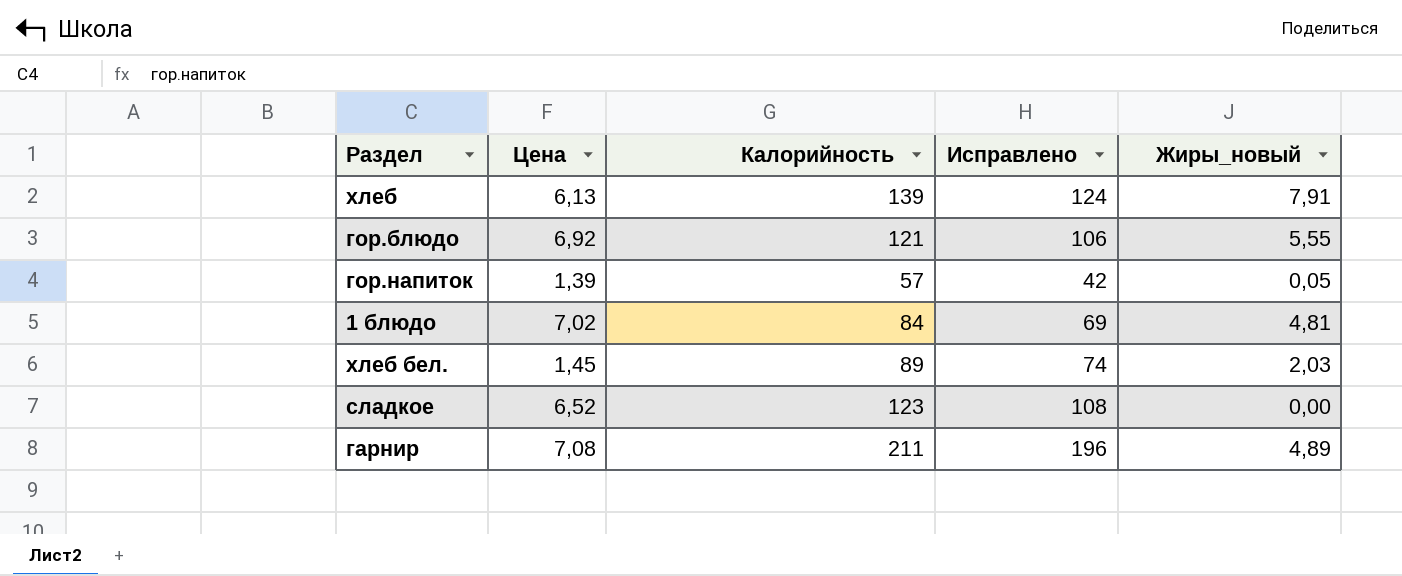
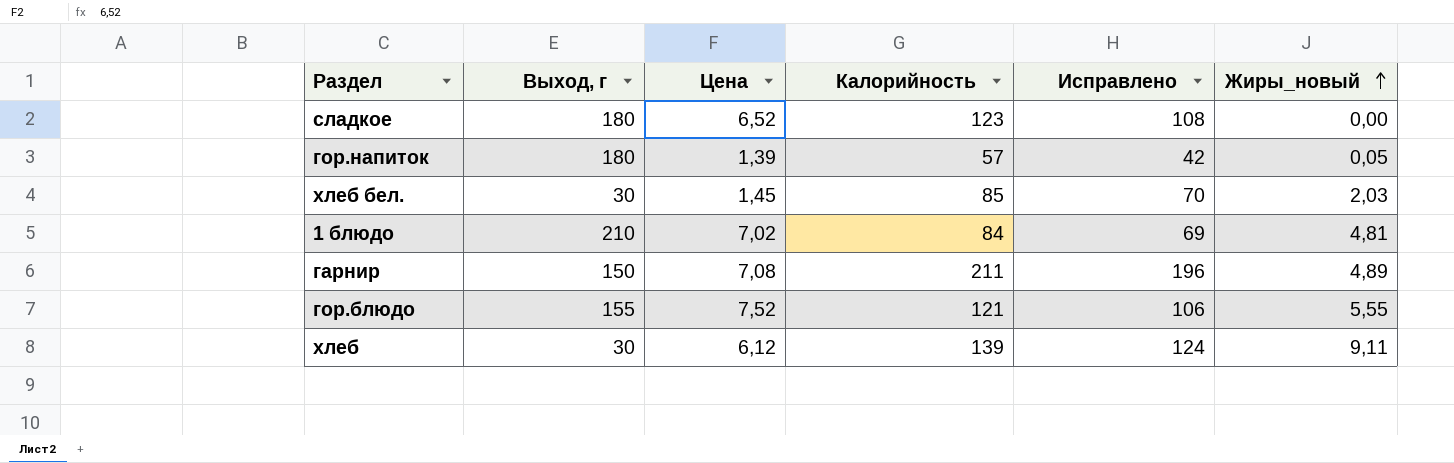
row order: none -> Жиры_новый ascending
column Выход, г | position: none -> 2
хлеб бел. | Калорийность: 89 -> 85
хлеб бел. | Исправлено: 74 -> 70
гор.блюдо | Цена: 6,92 -> 7,52
хлеб | Цена: 6,13 -> 6,12
хлеб | Жиры_новый: 7,91 -> 9,11

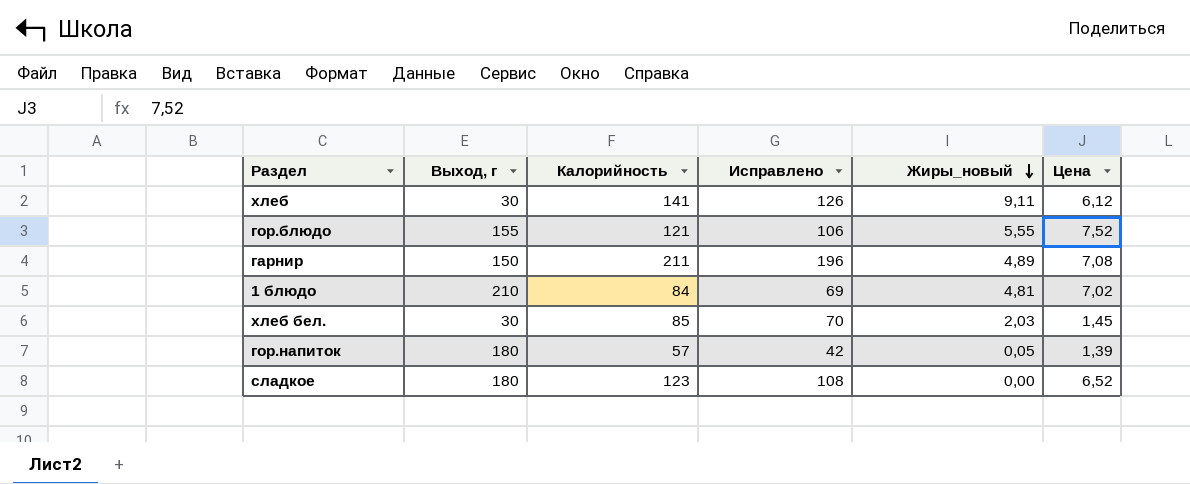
row order: Жиры_новый ascending -> Жиры_новый descending
column Цена | position: 3 -> 6
хлеб | Калорийность: 139 -> 141
хлеб | Исправлено: 124 -> 126

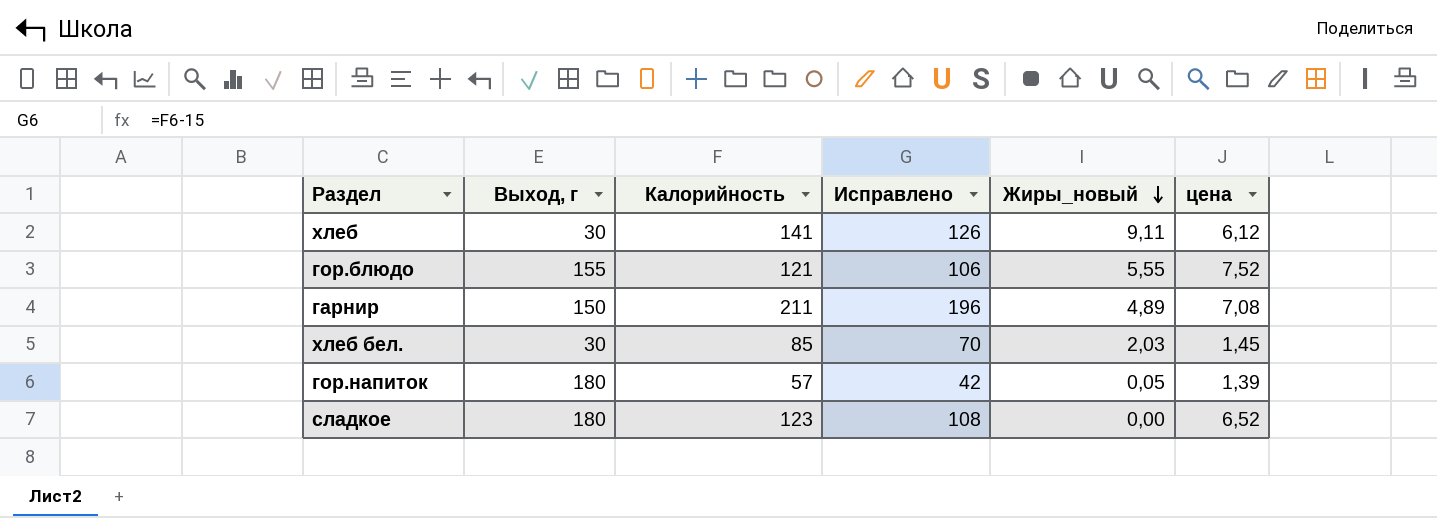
column name: Цена -> цена
row 1 блюдо: 210 | 84 | 69 | 4,81 | 7,02 -> none

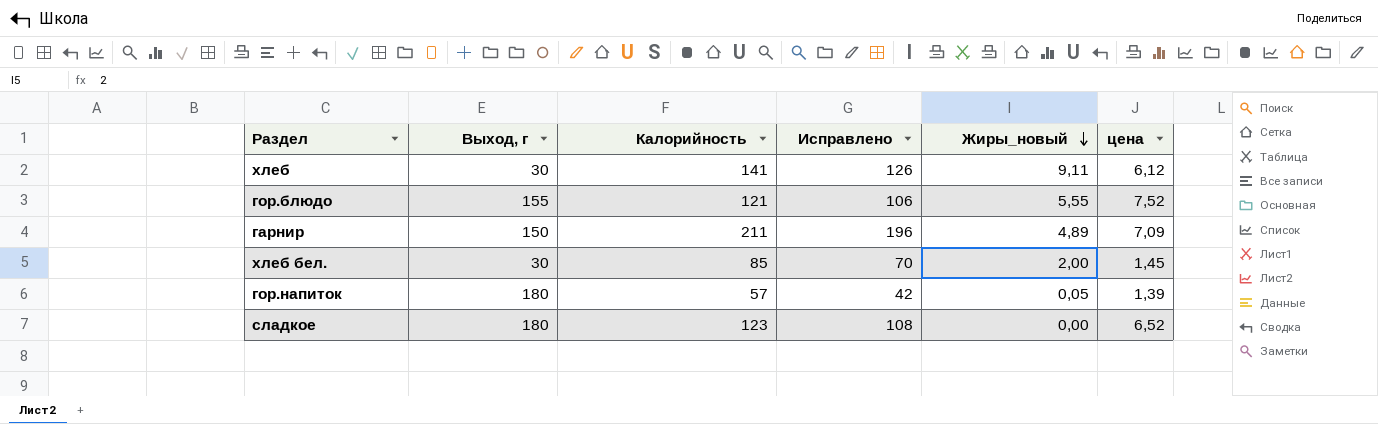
гарнир | цена: 7,08 -> 7,09
хлеб бел. | Жиры_новый: 2,03 -> 2,00

